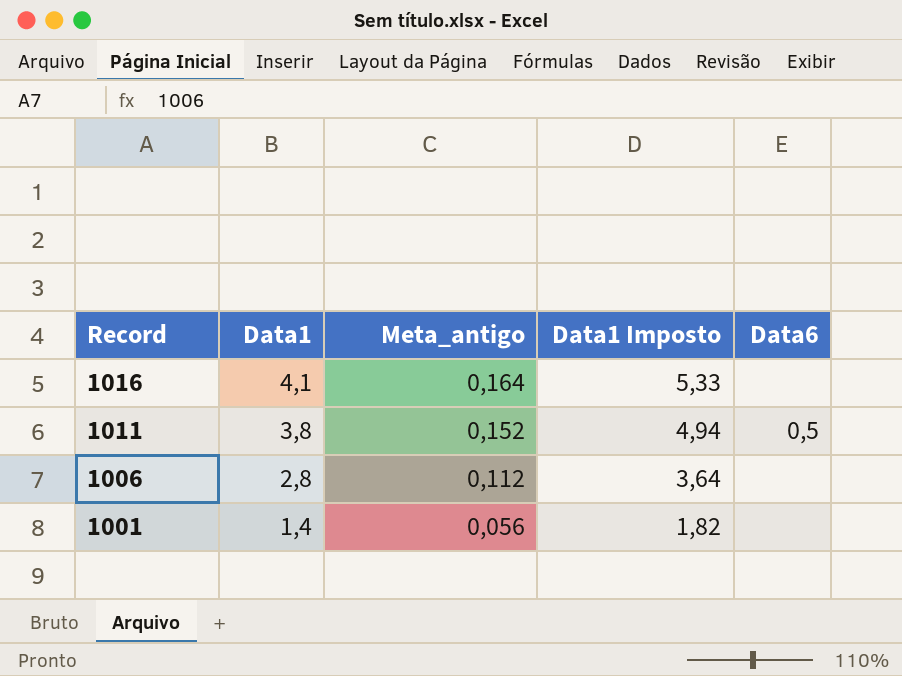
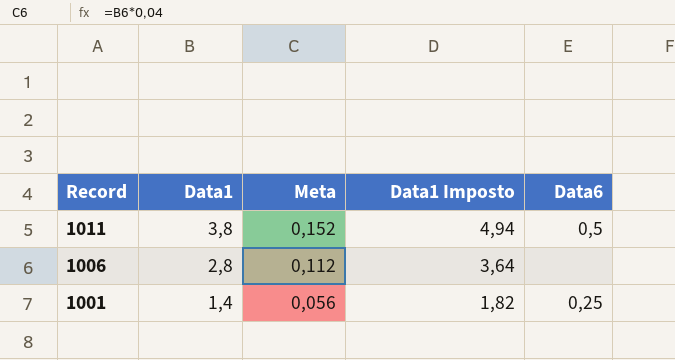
column name: Meta_antigo -> Meta
row 1016: 4,1 | 0,164 | 5,33 | none -> none
1001 | Data6: none -> 0,25

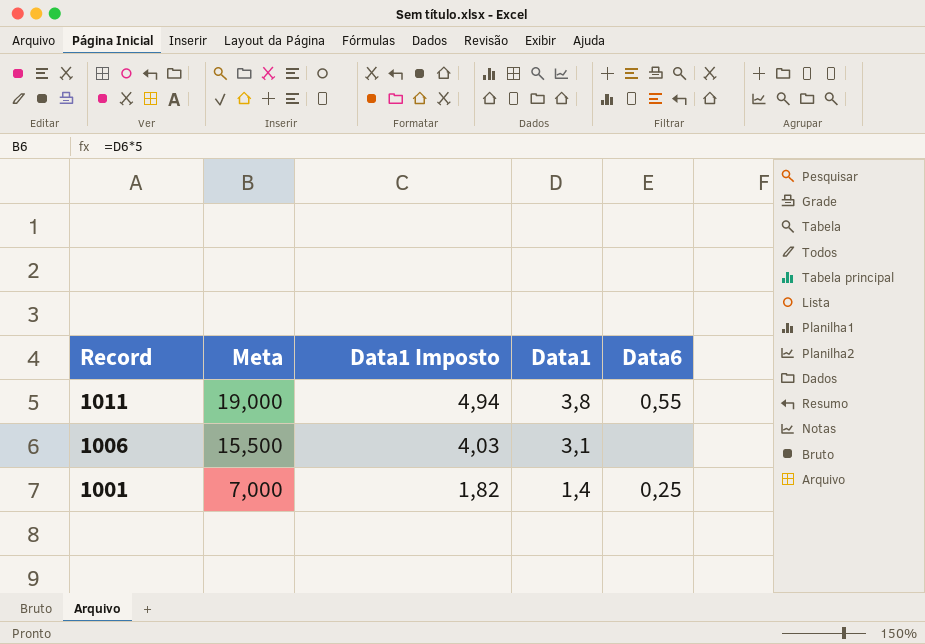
column Meta | formula: [Data1] * 0,04 -> [Data1] * 5
column Data1 | position: 2 -> 4
1011 | Data6: 0,5 -> 0,55
1006 | Data1 Imposto: 3,64 -> 4,03
1006 | Data1: 2,8 -> 3,1

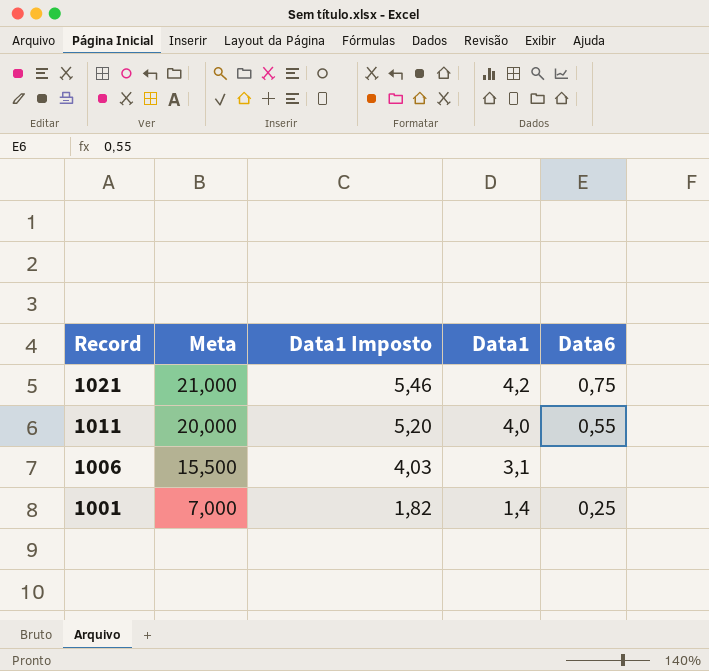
row 1021: none -> 21,000 | 5,46 | 4,2 | 0,75
1011 | Meta: 19,000 -> 20,000
1011 | Data1 Imposto: 4,94 -> 5,20
1011 | Data1: 3,8 -> 4,0

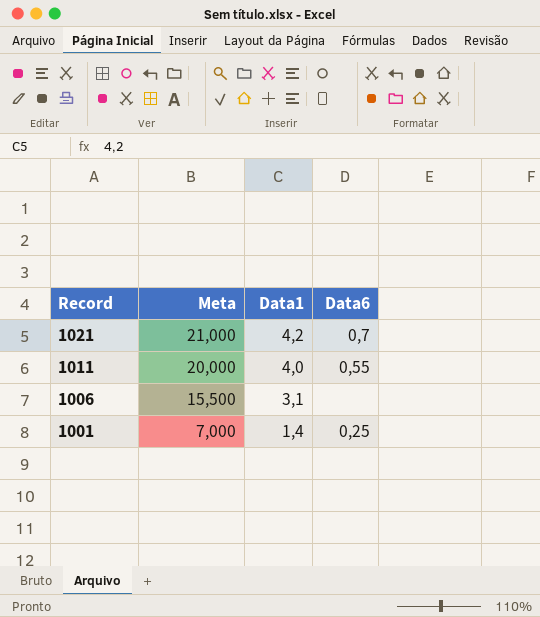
column Data1 Imposto | formula: [Data1] * 1,3 -> none
1021 | Data6: 0,75 -> 0,7

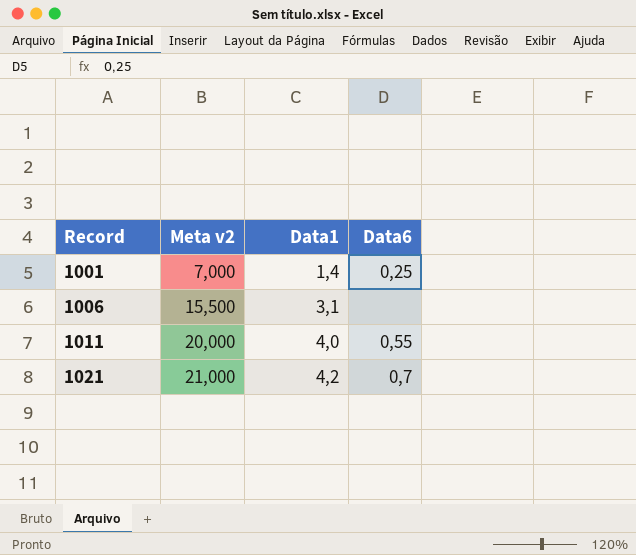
row order: Record descending -> Record ascending
column name: Meta -> Meta v2

